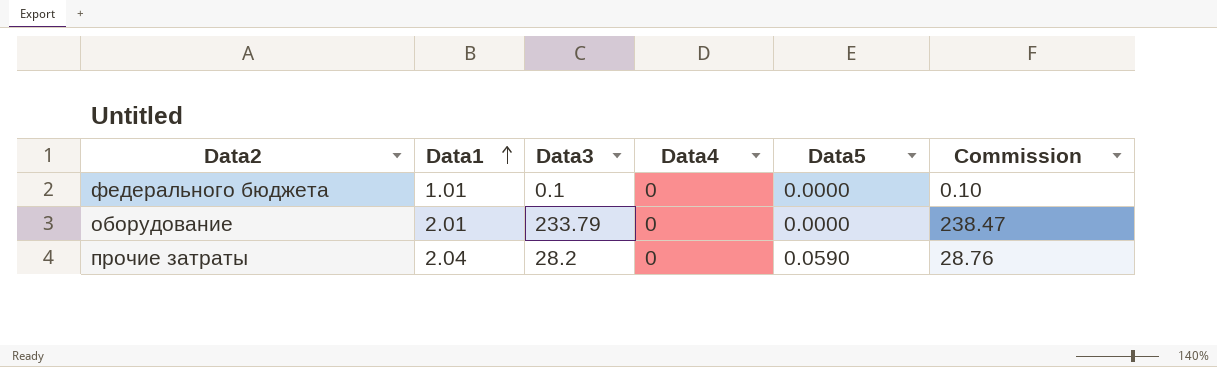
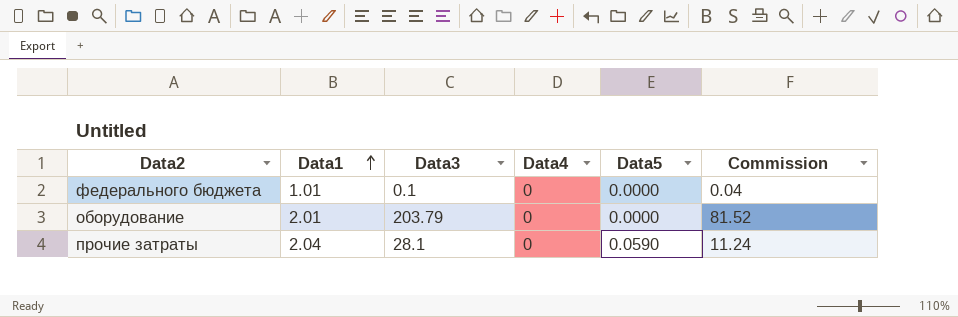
column Commission | formula: [Data3] * 1.02 -> [Data3] * 0.4
оборудование | Data3: 233.79 -> 203.79
прочие затраты | Data3: 28.2 -> 28.1

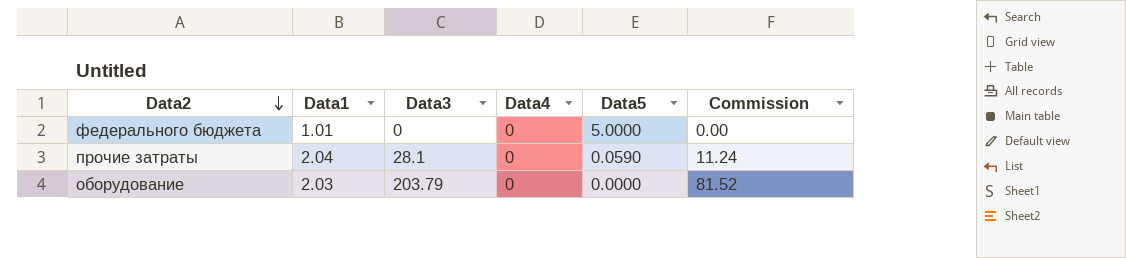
row order: Data1 ascending -> Data2 descending
федерального бюджета | Data3: 0.1 -> 0
федерального бюджета | Data5: 0.0000 -> 5.0000
федерального бюджета | Commission: 0.04 -> 0.00
оборудование | Data1: 2.01 -> 2.03

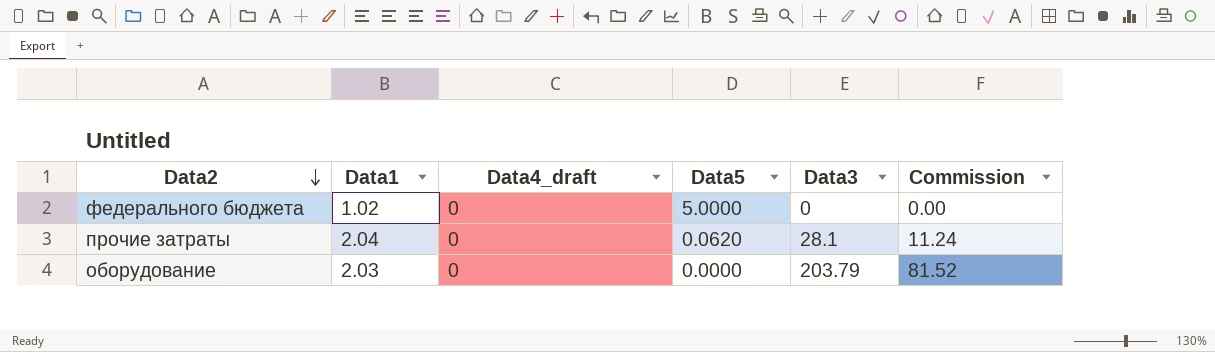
column name: Data4 -> Data4_draft
column Data3 | position: 3 -> 5
федерального бюджета | Data1: 1.01 -> 1.02
прочие затраты | Data5: 0.0590 -> 0.0620

